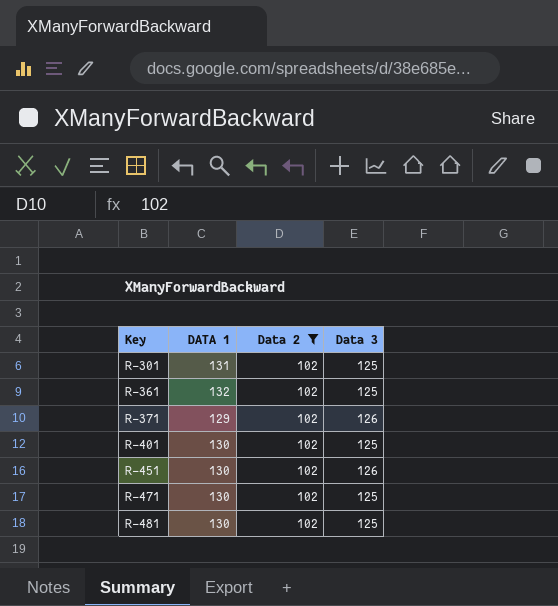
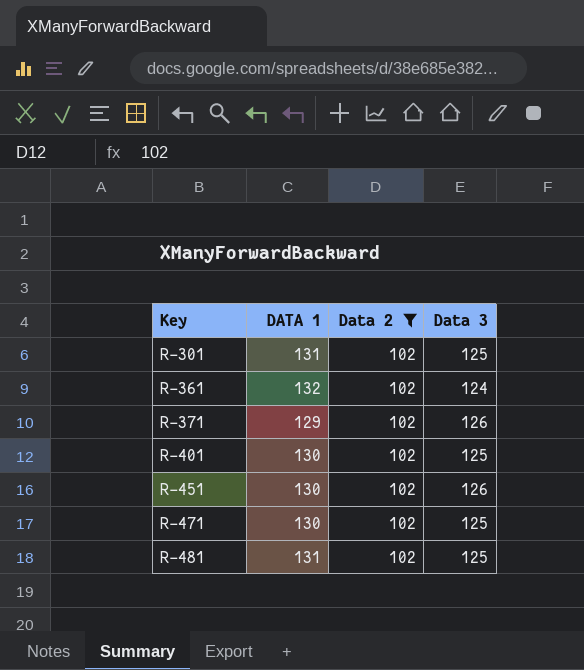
R-361 | Data 3: 125 -> 124
R-481 | DATA 1: 130 -> 131

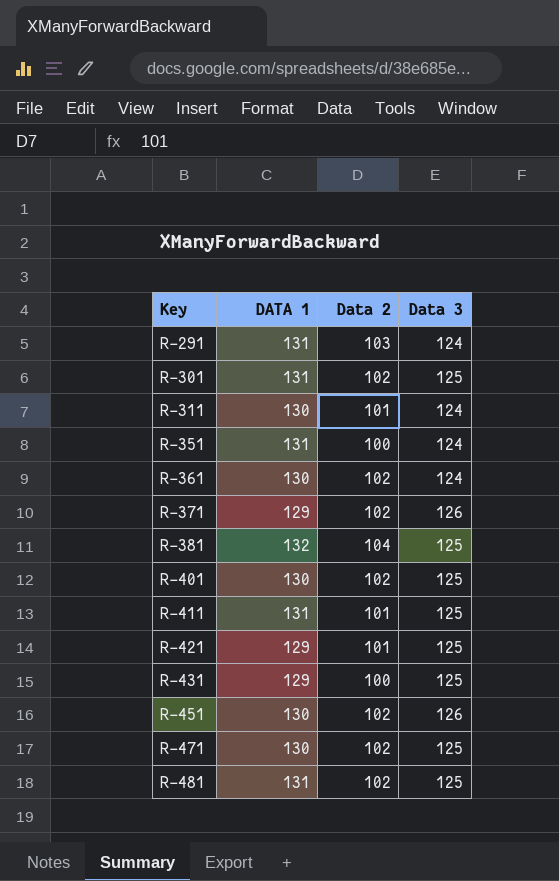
filter: Data 2 = 102 -> none
R-361 | DATA 1: 132 -> 130

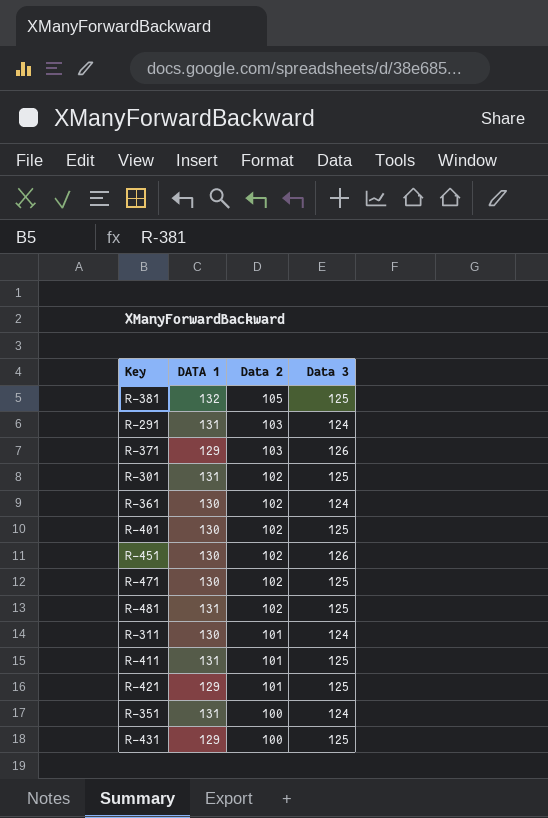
row order: Key ascending -> Data 2 descending
R-381 | Data 2: 104 -> 105
R-371 | Data 2: 102 -> 103

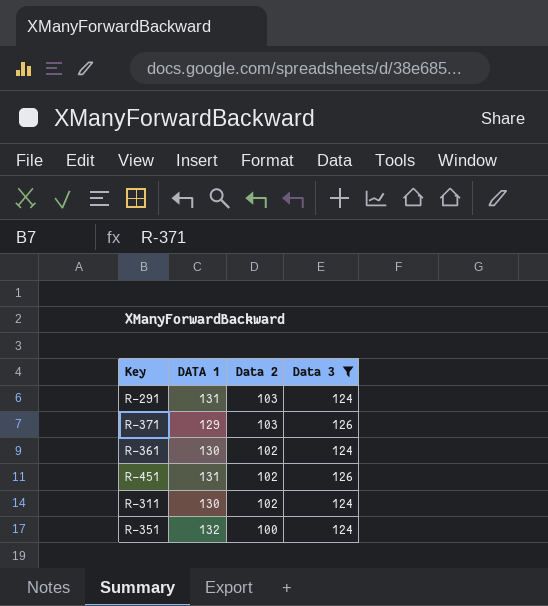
filter: none -> Data 3 != 125
R-451 | DATA 1: 130 -> 131
R-311 | Data 2: 101 -> 102
R-351 | DATA 1: 131 -> 132

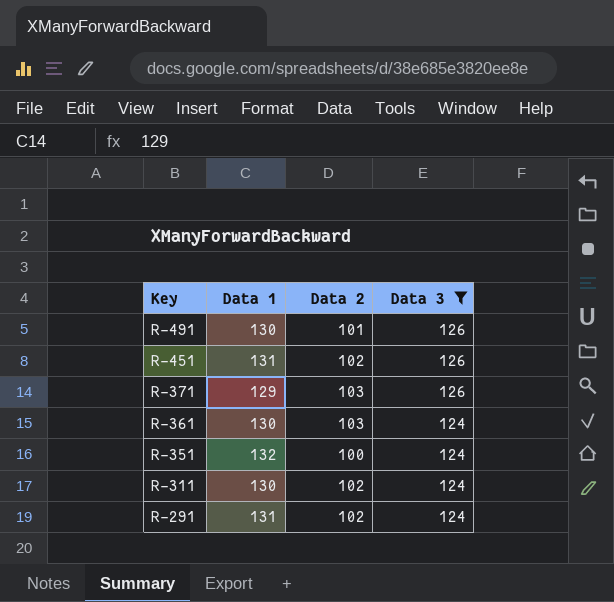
row order: Data 2 descending -> Key descending
column name: DATA 1 -> Data 1
row R-491: none -> 130 | 101 | 126
R-361 | Data 2: 102 -> 103
R-291 | Data 2: 103 -> 102

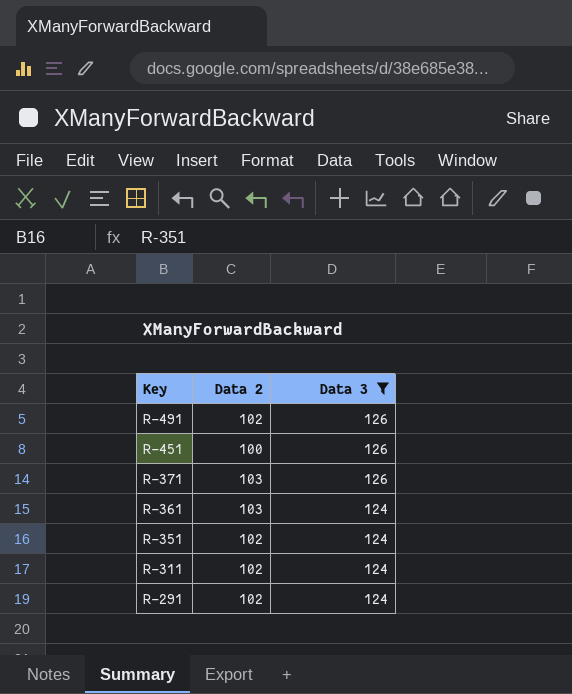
column Data 1 | position: 2 -> none
R-491 | Data 2: 101 -> 102
R-451 | Data 2: 102 -> 100
R-351 | Data 2: 100 -> 102

